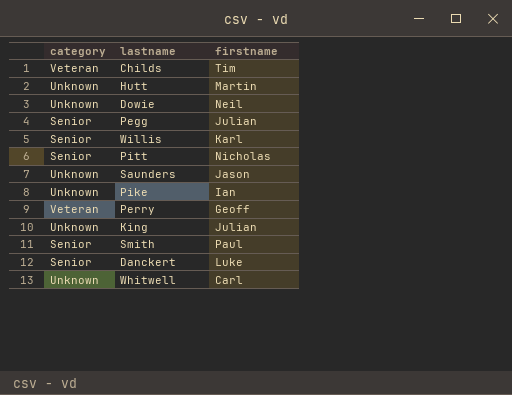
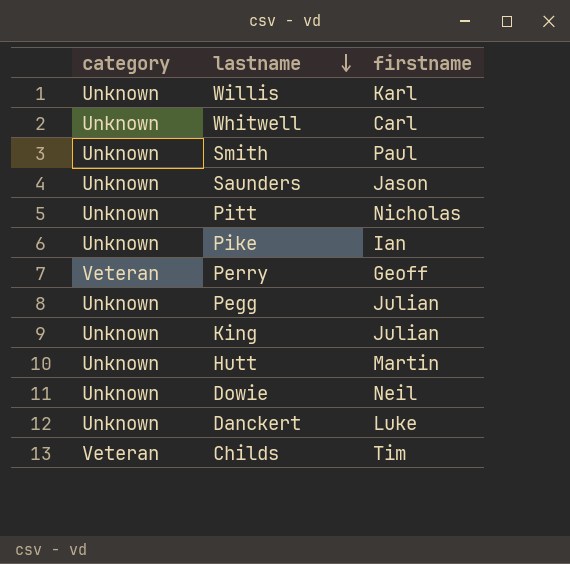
row order: none -> lastname descending
Willis | category: Senior -> Unknown
Smith | category: Senior -> Unknown
Pitt | category: Senior -> Unknown
Pegg | category: Senior -> Unknown
Danckert | category: Senior -> Unknown

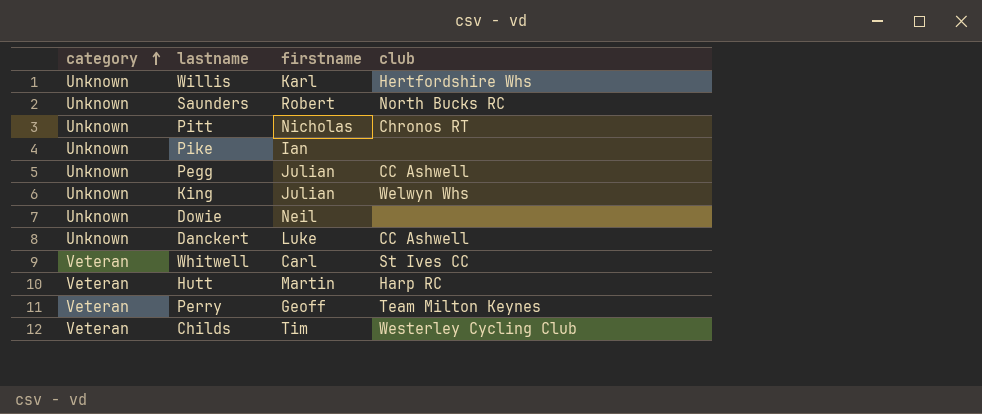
row order: lastname descending -> category ascending
column club | position: none -> 4
row Smith: Unknown | Paul -> none
Saunders | firstname: Jason -> Robert
Whitwell | category: Unknown -> Veteran
Hutt | category: Unknown -> Veteran

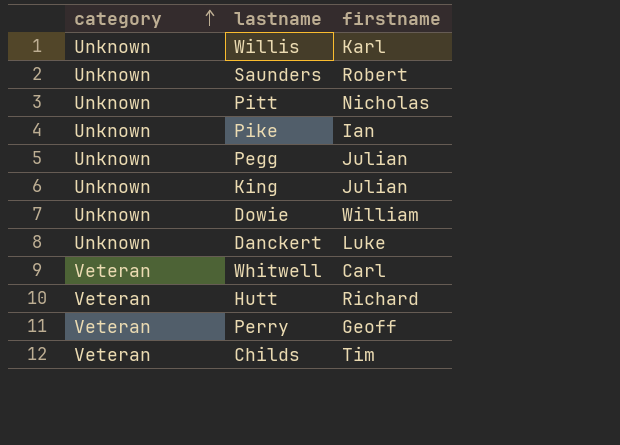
column club | position: 4 -> none
Dowie | firstname: Neil -> William
Hutt | firstname: Martin -> Richard

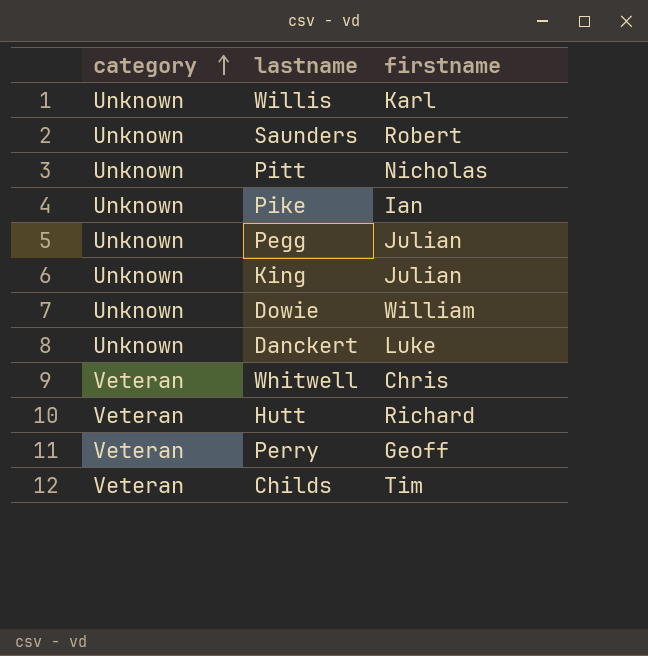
Whitwell | firstname: Carl -> Chris

